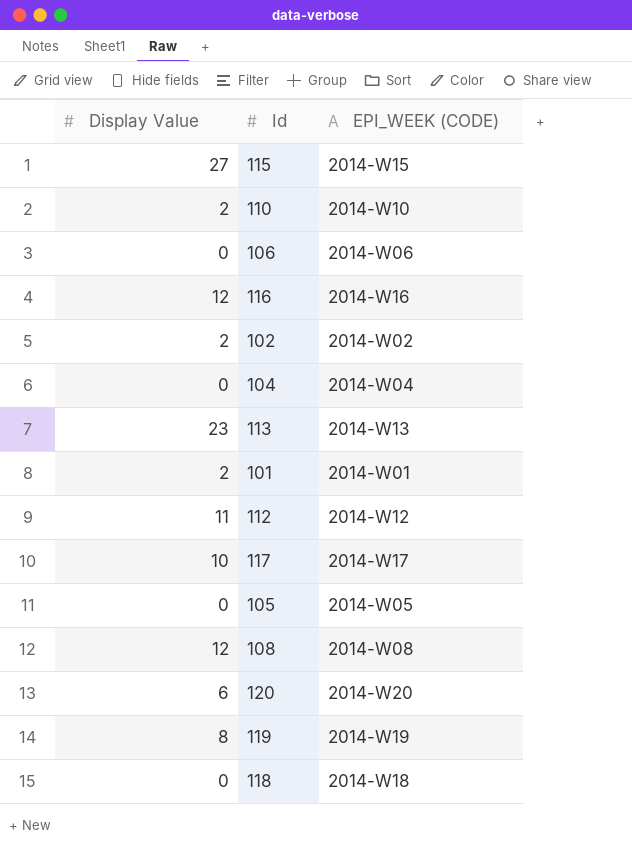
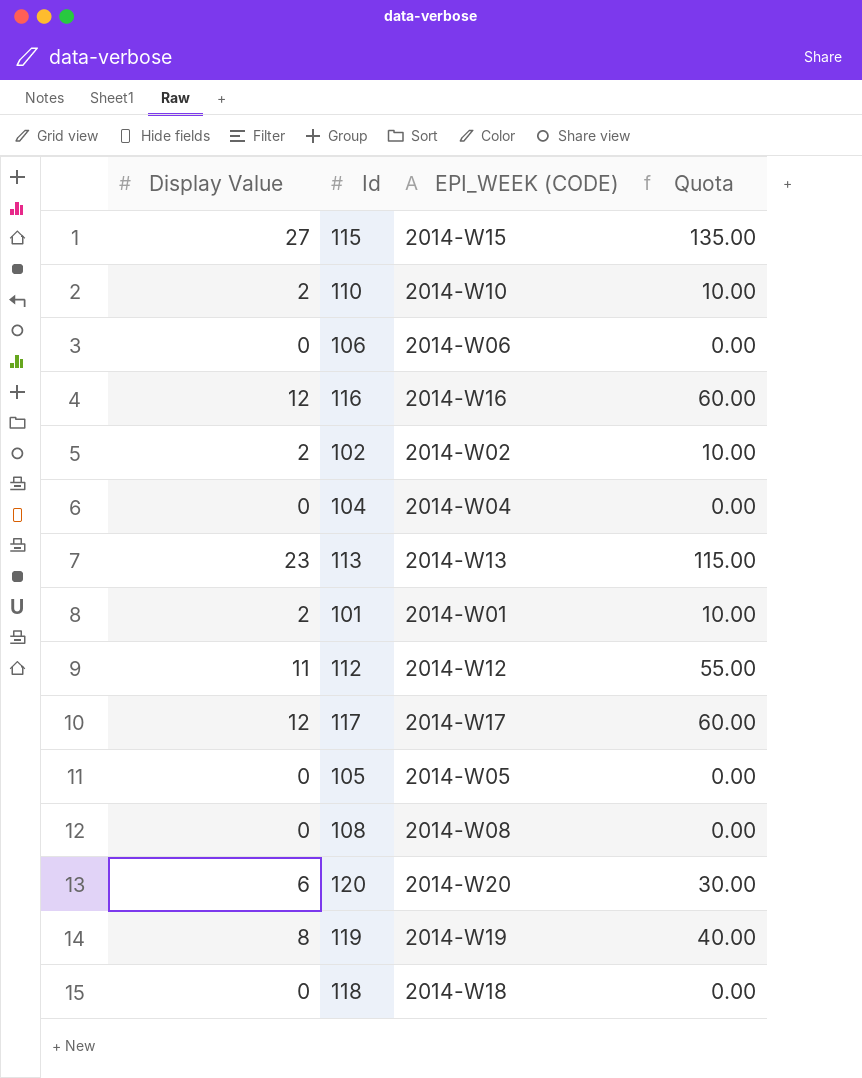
column Quota | formula: none -> [Display Value] * 5
117 | Display Value: 10 -> 12
108 | Display Value: 12 -> 0

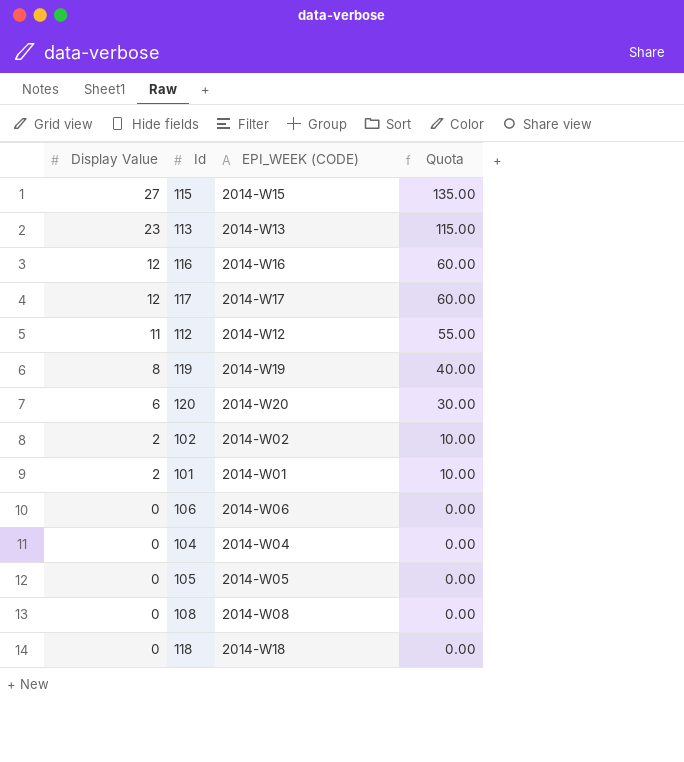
row order: none -> Display Value descending
row 110: 2 | 2014-W10 | 10.00 -> none

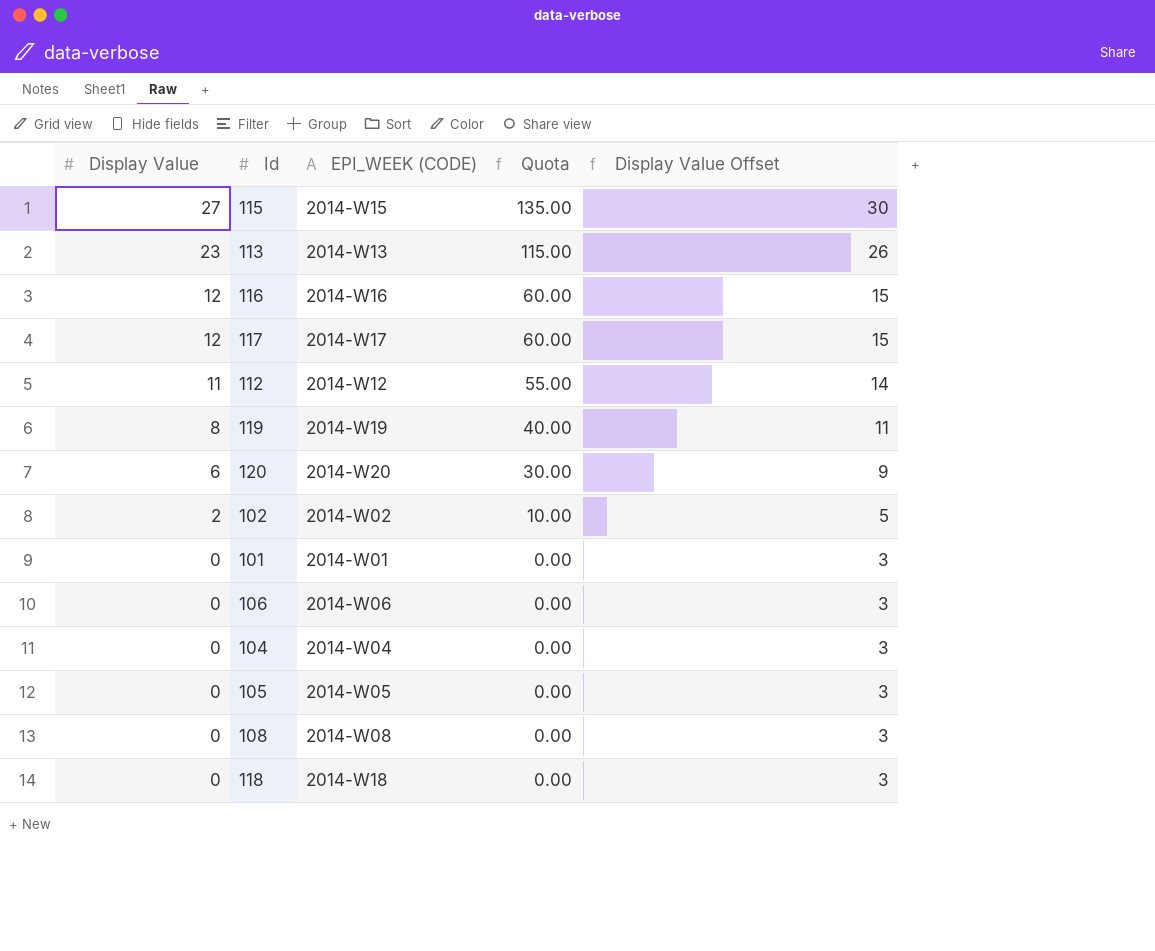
column Display Value Offset | formula: none -> [Display Value] + 3
101 | Display Value: 2 -> 0
101 | Quota: 10.00 -> 0.00

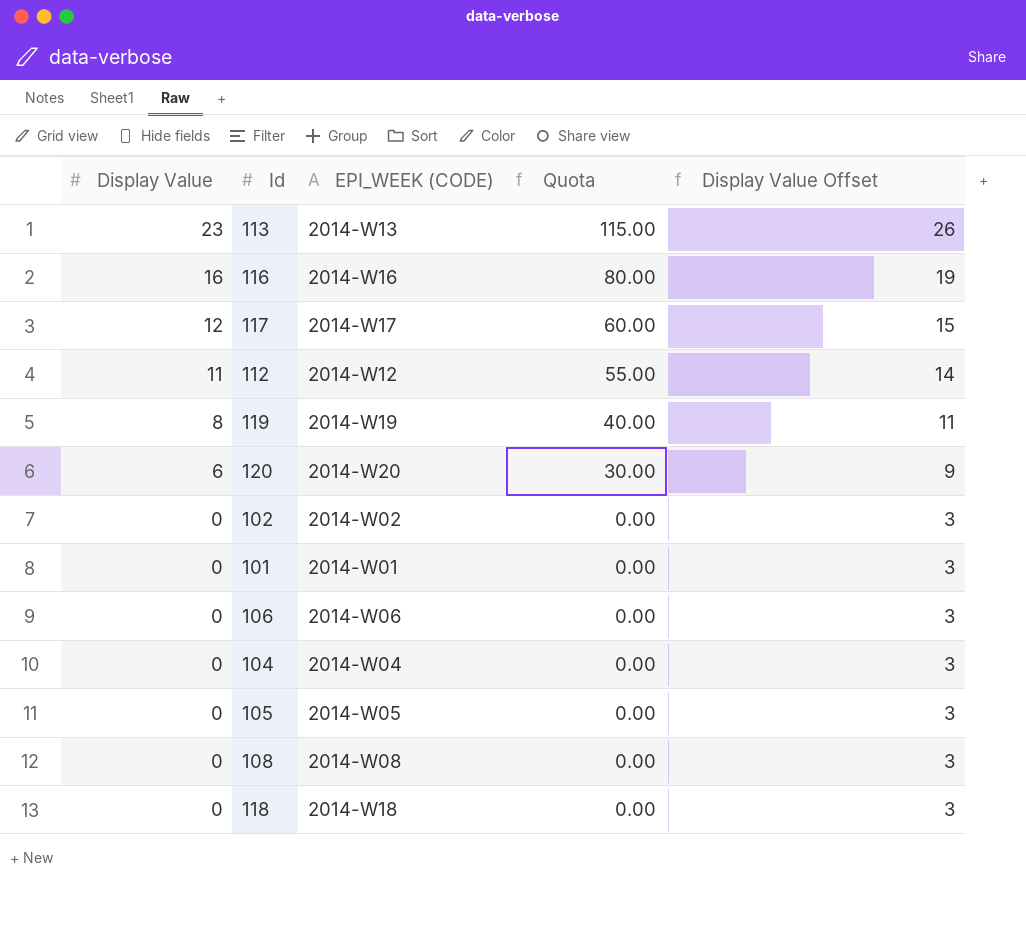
row 115: 27 | 2014-W15 | 135.00 | 30 -> none
116 | Display Value: 12 -> 16
116 | Quota: 60.00 -> 80.00
116 | Display Value Offset: 15 -> 19
102 | Display Value: 2 -> 0
102 | Quota: 10.00 -> 0.00
102 | Display Value Offset: 5 -> 3

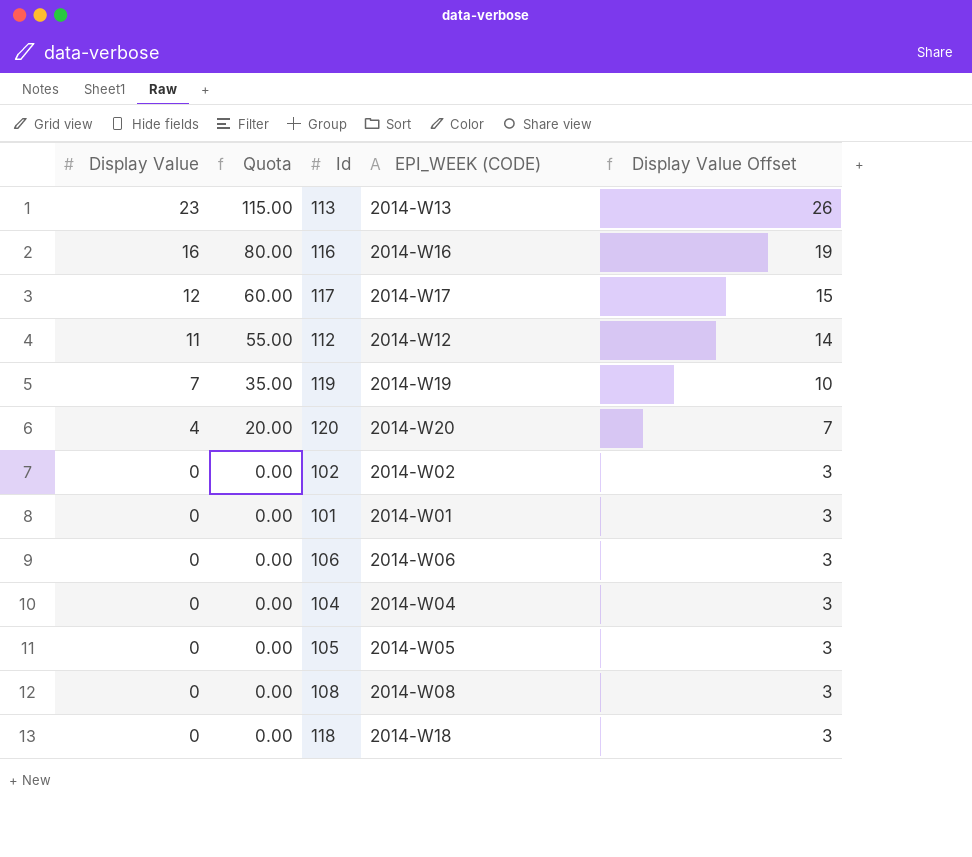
column Quota | position: 4 -> 2
119 | Display Value: 8 -> 7
119 | Quota: 40.00 -> 35.00
119 | Display Value Offset: 11 -> 10
120 | Display Value: 6 -> 4
120 | Quota: 30.00 -> 20.00
120 | Display Value Offset: 9 -> 7

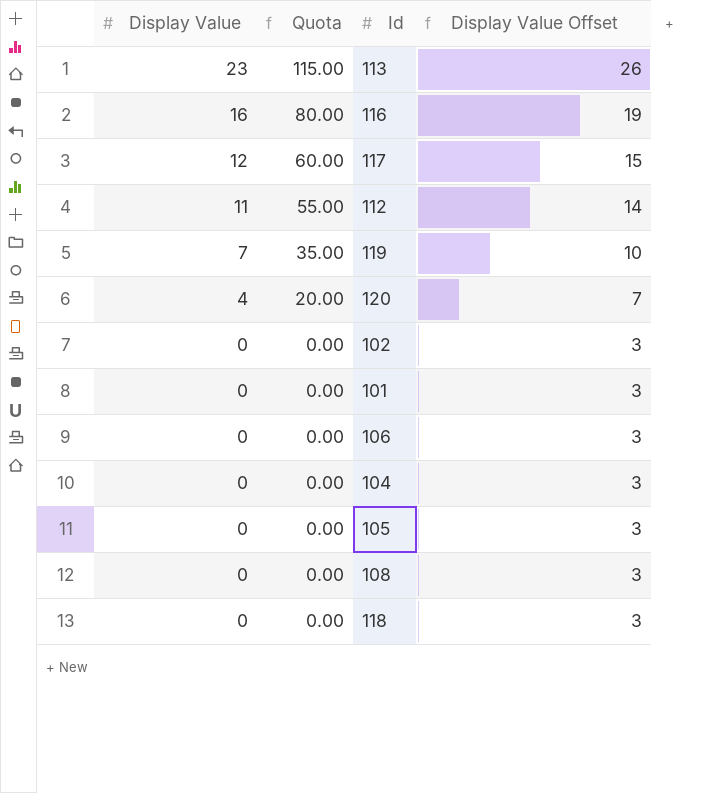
column EPI_WEEK (CODE) | position: 4 -> none

